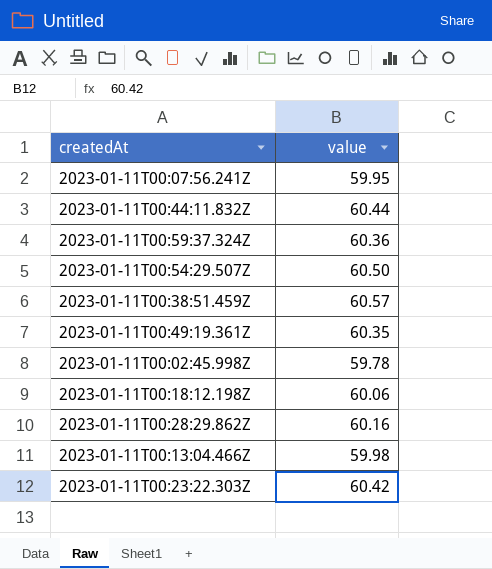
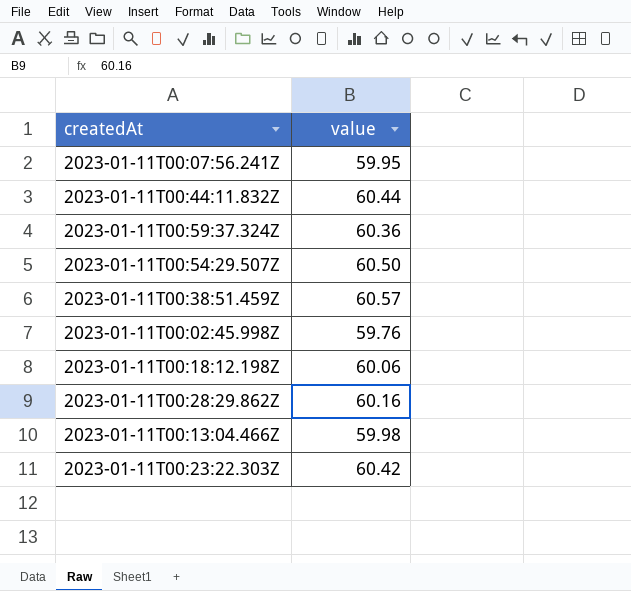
row 2023-01-11T00:49:19.361Z: 60.35 -> none
2023-01-11T00:02:45.998Z | value: 59.78 -> 59.76

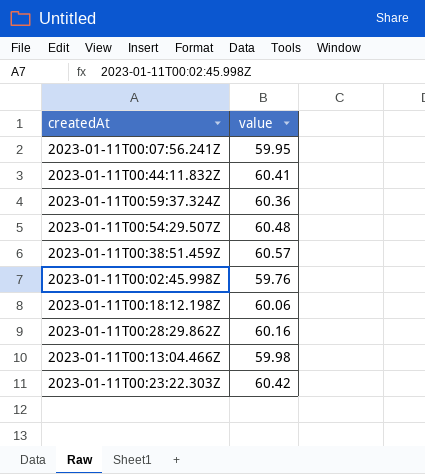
2023-01-11T00:44:11.832Z | value: 60.44 -> 60.41
2023-01-11T00:54:29.507Z | value: 60.50 -> 60.48

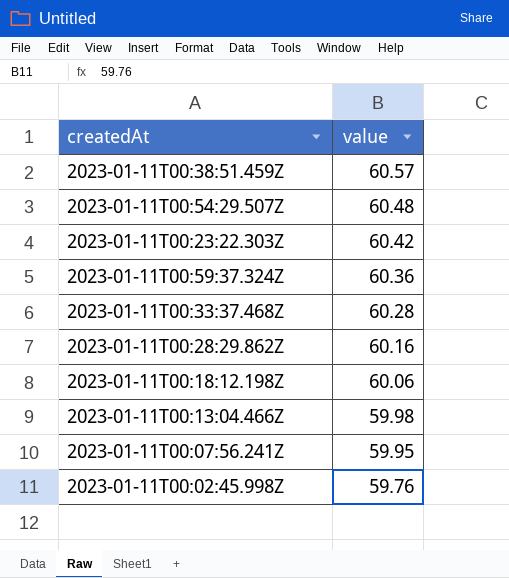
row order: none -> value descending
row 2023-01-11T00:44:11.832Z: 60.41 -> none
row 2023-01-11T00:33:37.468Z: none -> 60.28

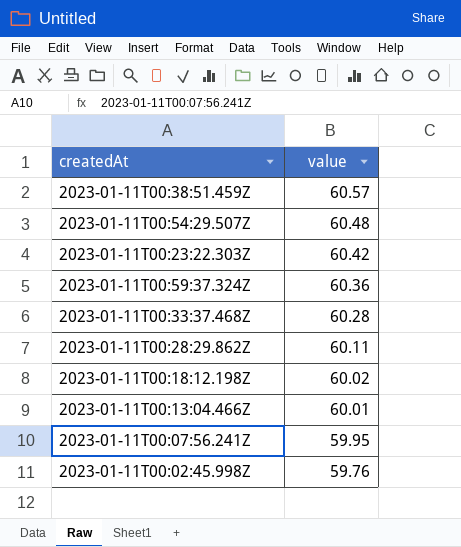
2023-01-11T00:28:29.862Z | value: 60.16 -> 60.11
2023-01-11T00:18:12.198Z | value: 60.06 -> 60.02
2023-01-11T00:13:04.466Z | value: 59.98 -> 60.01

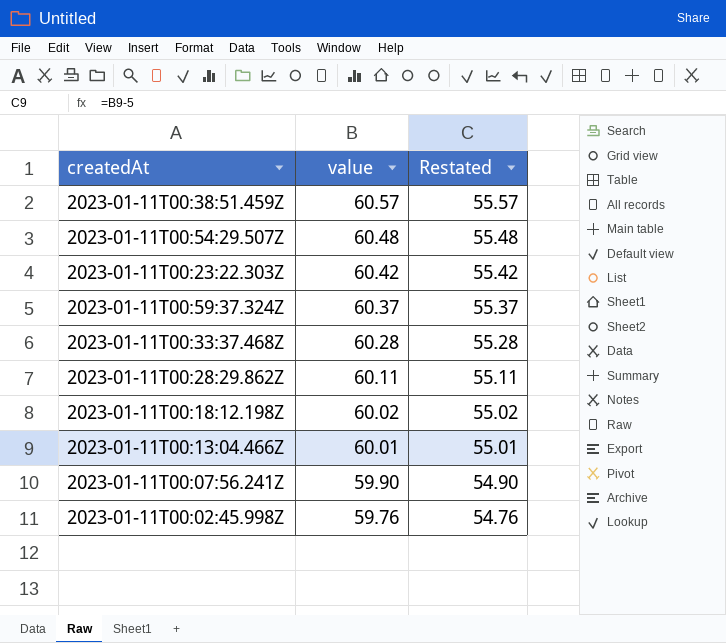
column Restated | formula: none -> [value] - 5
2023-01-11T00:59:37.324Z | value: 60.36 -> 60.37
2023-01-11T00:07:56.241Z | value: 59.95 -> 59.90

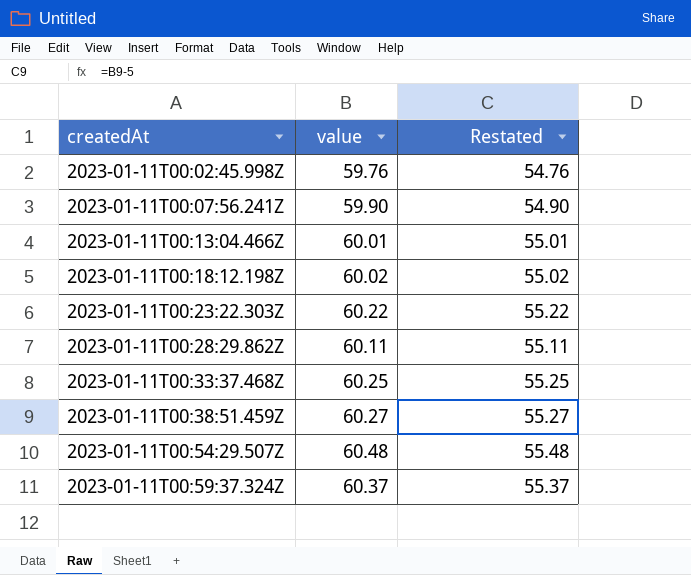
row order: value descending -> createdAt ascending
2023-01-11T00:23:22.303Z | value: 60.42 -> 60.22
2023-01-11T00:23:22.303Z | Restated: 55.42 -> 55.22
2023-01-11T00:33:37.468Z | value: 60.28 -> 60.25
2023-01-11T00:33:37.468Z | Restated: 55.28 -> 55.25
2023-01-11T00:38:51.459Z | value: 60.57 -> 60.27
2023-01-11T00:38:51.459Z | Restated: 55.57 -> 55.27

